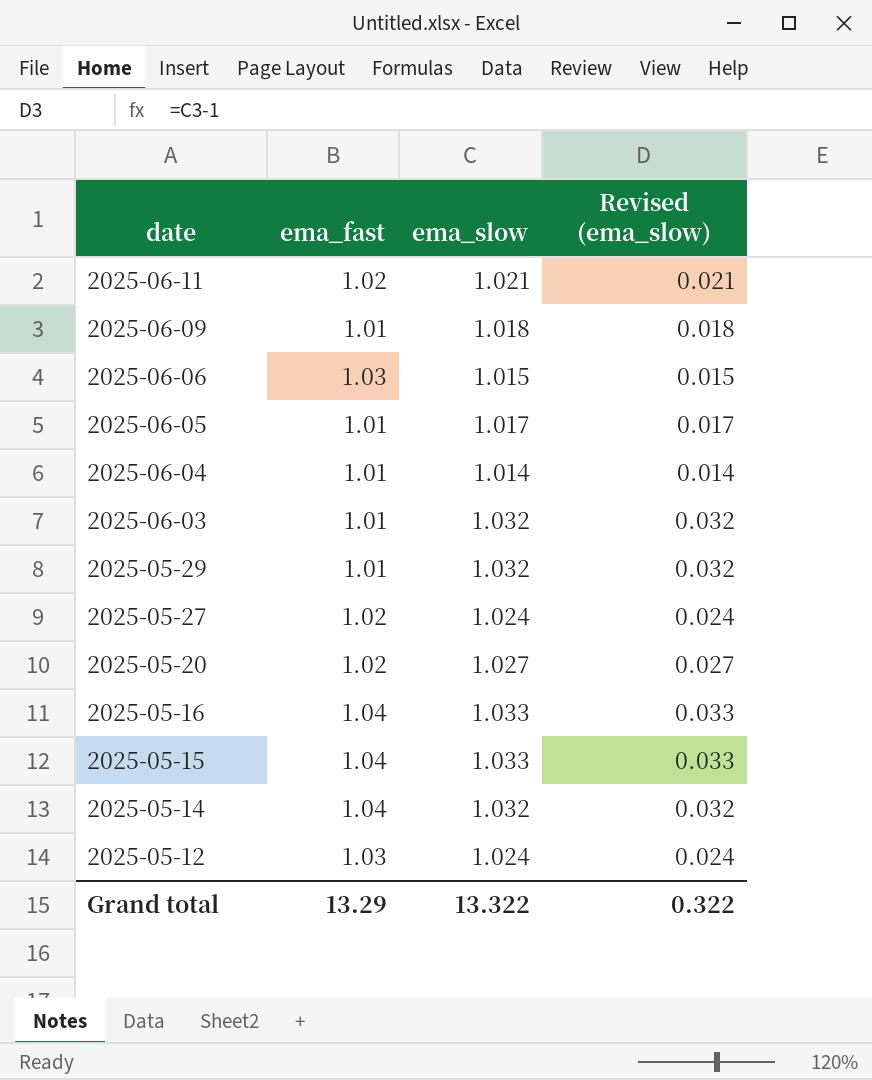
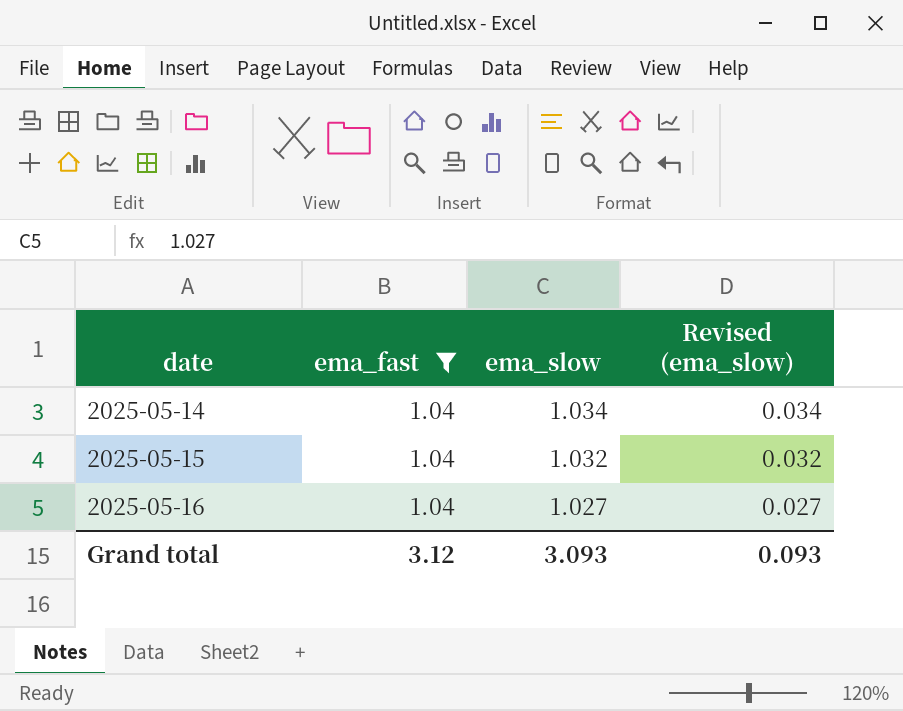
filter: none -> ema_fast = 1.04
row order: date descending -> date ascending
2025-05-14 | ema_slow: 1.032 -> 1.034
2025-05-14 | Revised (ema_slow): 0.032 -> 0.034
2025-05-15 | ema_slow: 1.033 -> 1.032
2025-05-15 | Revised (ema_slow): 0.033 -> 0.032
2025-05-16 | ema_slow: 1.033 -> 1.027
2025-05-16 | Revised (ema_slow): 0.033 -> 0.027
Grand total | ema_fast: 13.29 -> 3.12
Grand total | ema_slow: 13.322 -> 3.093
Grand total | Revised (ema_slow): 0.322 -> 0.093

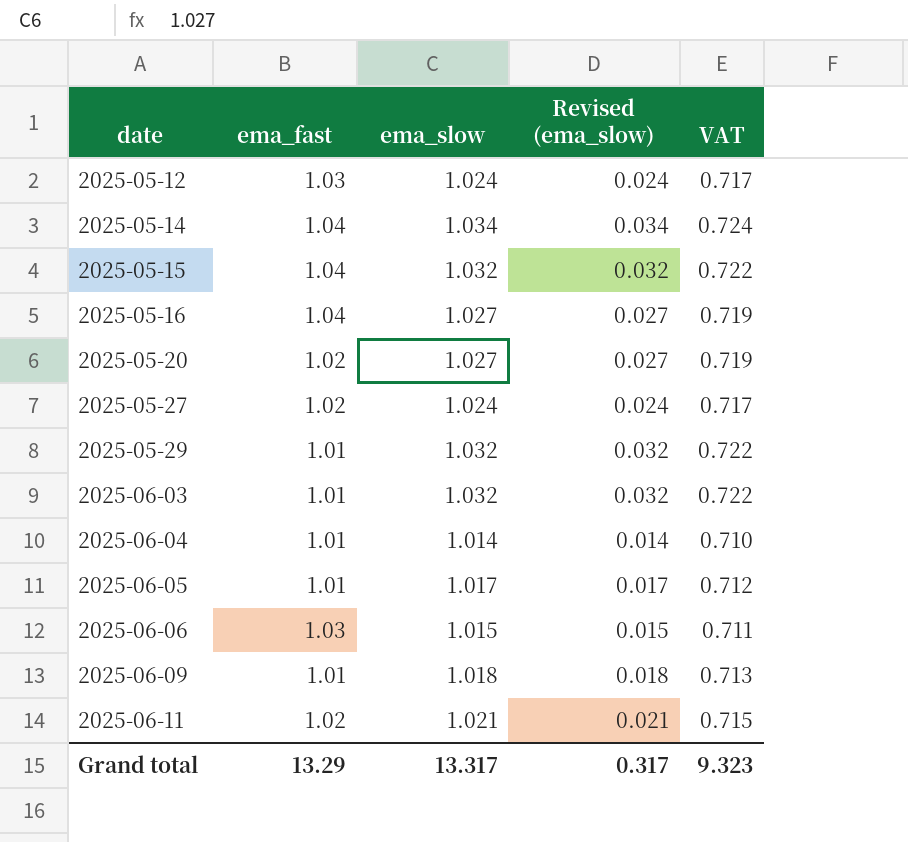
filter: ema_fast = 1.04 -> none
column VAT | formula: none -> [ema_slow] * 0.7
Grand total | ema_fast: 3.12 -> 13.29
Grand total | ema_slow: 3.093 -> 13.317
Grand total | Revised (ema_slow): 0.093 -> 0.317

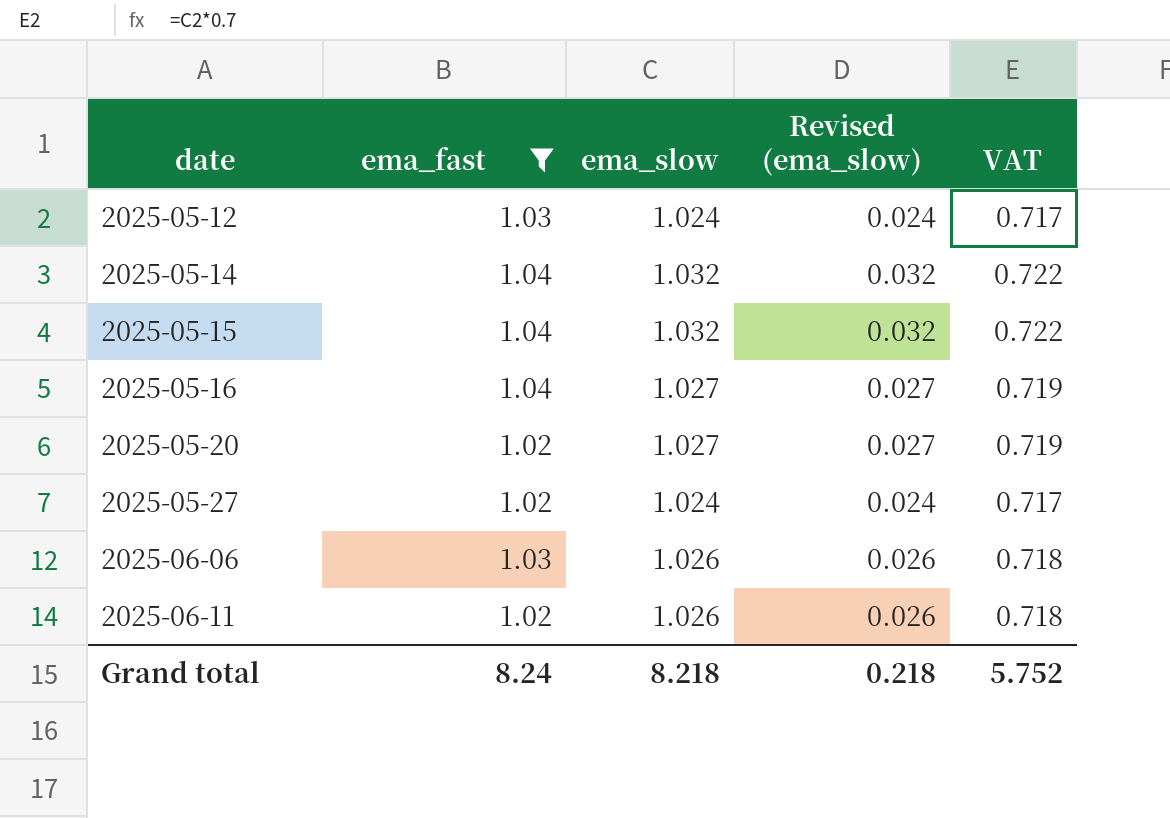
filter: none -> ema_fast != 1.01
2025-05-14 | ema_slow: 1.034 -> 1.032
2025-05-14 | Revised (ema_slow): 0.034 -> 0.032
2025-05-14 | VAT: 0.724 -> 0.722
2025-06-06 | ema_slow: 1.015 -> 1.026
2025-06-06 | Revised (ema_slow): 0.015 -> 0.026
2025-06-06 | VAT: 0.711 -> 0.718
2025-06-11 | ema_slow: 1.021 -> 1.026
2025-06-11 | Revised (ema_slow): 0.021 -> 0.026
2025-06-11 | VAT: 0.715 -> 0.718
Grand total | ema_fast: 13.29 -> 8.24
Grand total | ema_slow: 13.317 -> 8.218
Grand total | Revised (ema_slow): 0.317 -> 0.218
Grand total | VAT: 9.323 -> 5.752

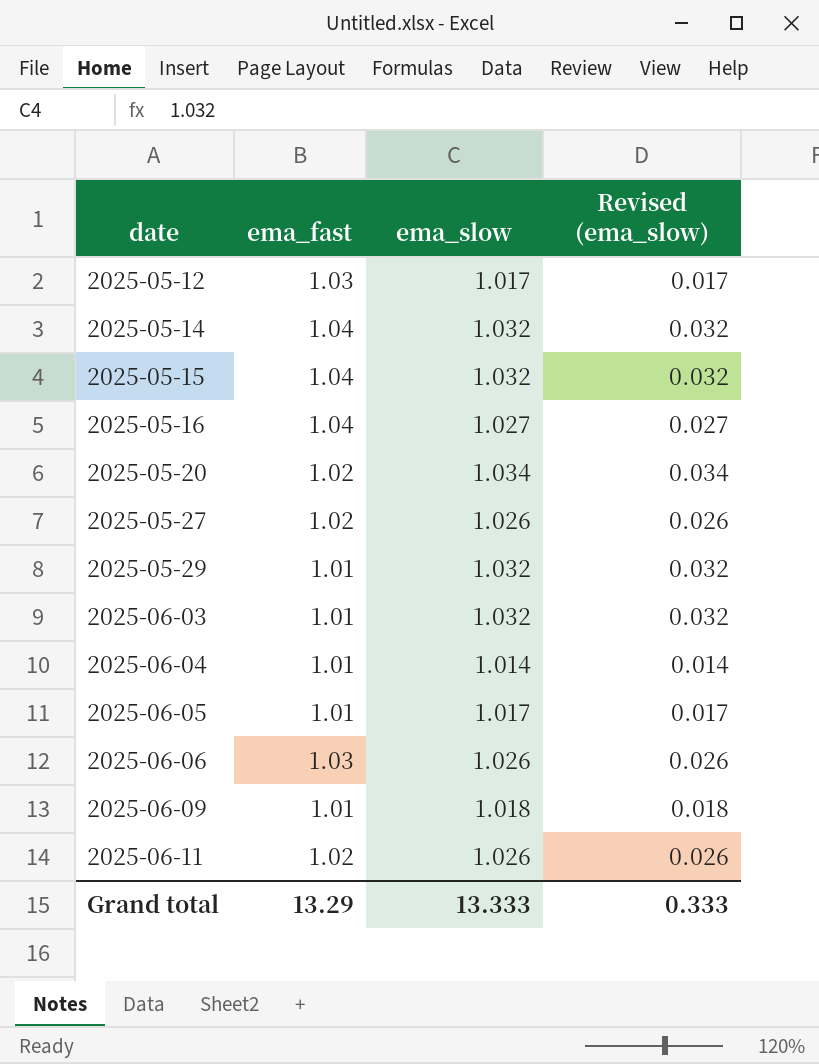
filter: ema_fast != 1.01 -> none
column VAT | formula: [ema_slow] * 0.7 -> none
2025-05-12 | ema_slow: 1.024 -> 1.017
2025-05-12 | Revised (ema_slow): 0.024 -> 0.017
2025-05-20 | ema_slow: 1.027 -> 1.034
2025-05-20 | Revised (ema_slow): 0.027 -> 0.034
2025-05-27 | ema_slow: 1.024 -> 1.026
2025-05-27 | Revised (ema_slow): 0.024 -> 0.026
Grand total | ema_fast: 8.24 -> 13.29
Grand total | ema_slow: 8.218 -> 13.333
Grand total | Revised (ema_slow): 0.218 -> 0.333

